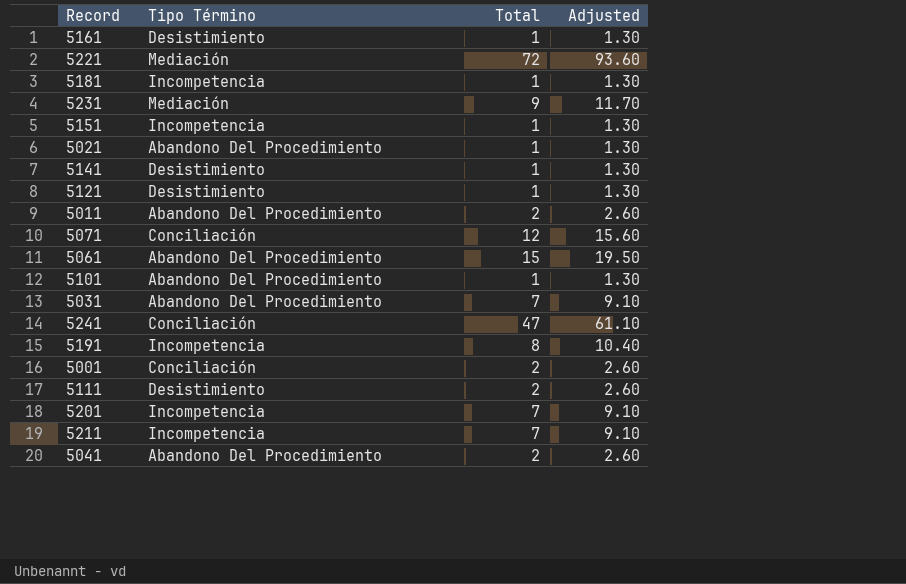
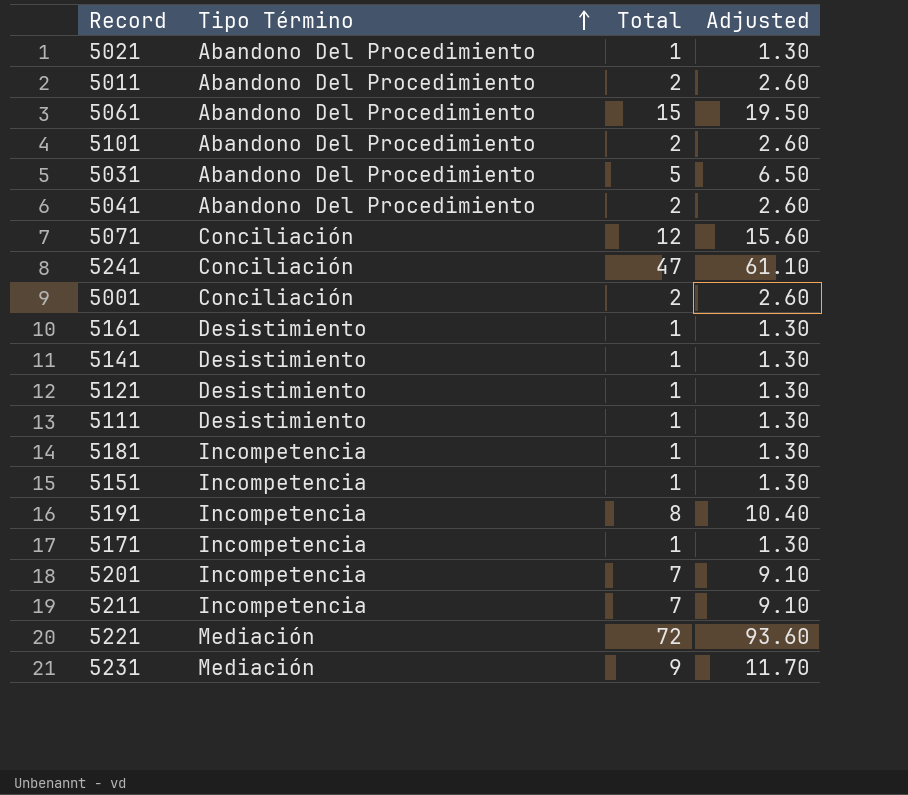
row order: none -> Tipo Término ascending
5101 | Total: 1 -> 2
5101 | Adjusted: 1.30 -> 2.60
5031 | Total: 7 -> 5
5031 | Adjusted: 9.10 -> 6.50
5111 | Total: 2 -> 1
5111 | Adjusted: 2.60 -> 1.30
row 5171: none -> Incompetencia | 1 | 1.30

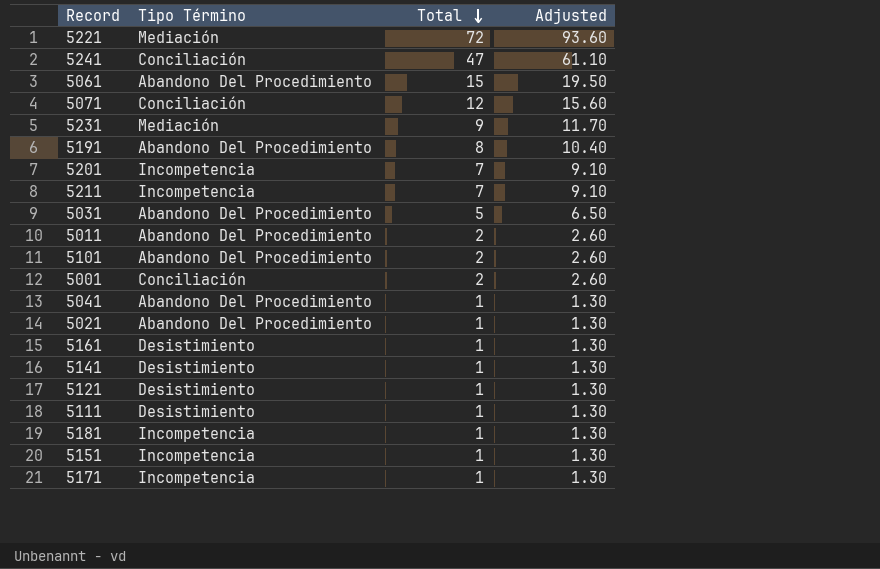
row order: Tipo Término ascending -> Total descending
5191 | Tipo Término: Incompetencia -> Abandono Del Procedimiento
5041 | Total: 2 -> 1
5041 | Adjusted: 2.60 -> 1.30

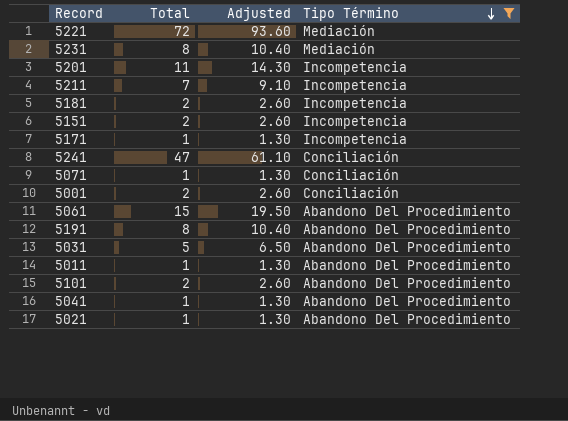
filter: none -> Tipo Término != Desistimiento
row order: Total descending -> Tipo Término descending
column Tipo Término | position: 2 -> 4
5231 | Total: 9 -> 8
5231 | Adjusted: 11.70 -> 10.40
5201 | Total: 7 -> 11
5201 | Adjusted: 9.10 -> 14.30
5181 | Total: 1 -> 2
5181 | Adjusted: 1.30 -> 2.60
5151 | Total: 1 -> 2
5151 | Adjusted: 1.30 -> 2.60
5071 | Total: 12 -> 1
5071 | Adjusted: 15.60 -> 1.30
5011 | Total: 2 -> 1
5011 | Adjusted: 2.60 -> 1.30

